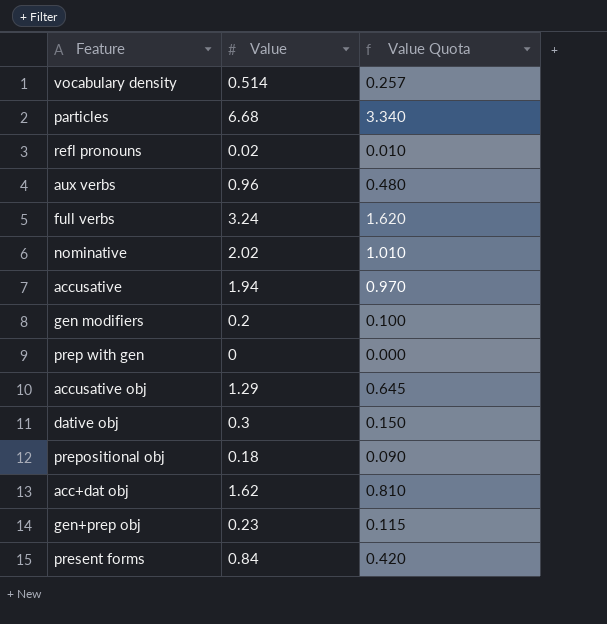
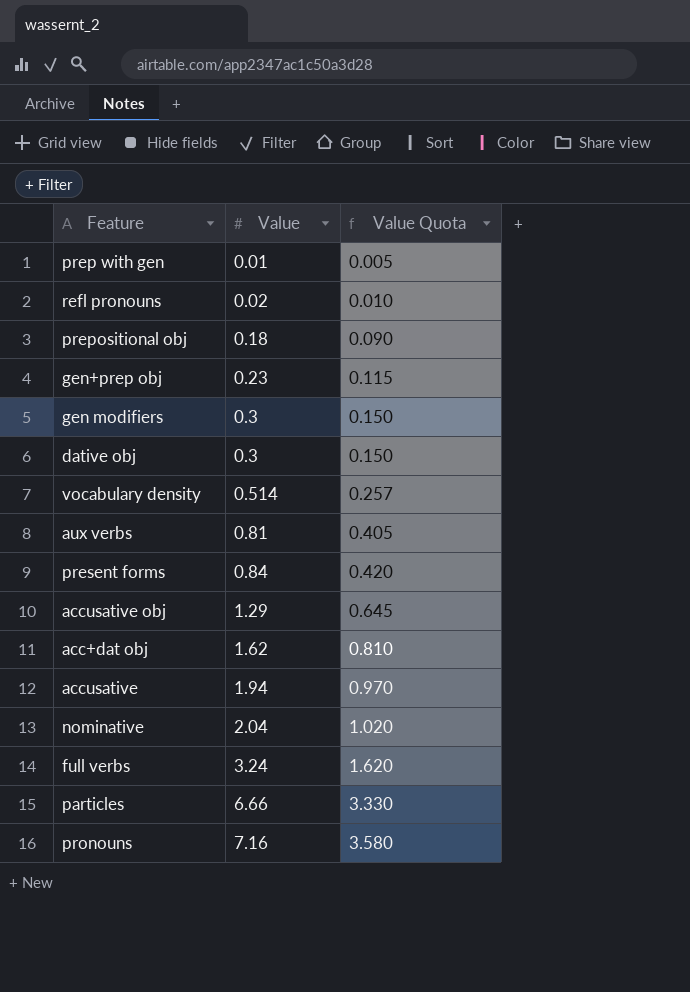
row order: none -> Value ascending
prep with gen | Value: 0 -> 0.01
prep with gen | Value Quota: 0.000 -> 0.005
gen modifiers | Value: 0.2 -> 0.3
gen modifiers | Value Quota: 0.100 -> 0.150
aux verbs | Value: 0.96 -> 0.81
aux verbs | Value Quota: 0.480 -> 0.405
nominative | Value: 2.02 -> 2.04
nominative | Value Quota: 1.010 -> 1.020
particles | Value: 6.68 -> 6.66
particles | Value Quota: 3.340 -> 3.330
row pronouns: none -> 7.16 | 3.580

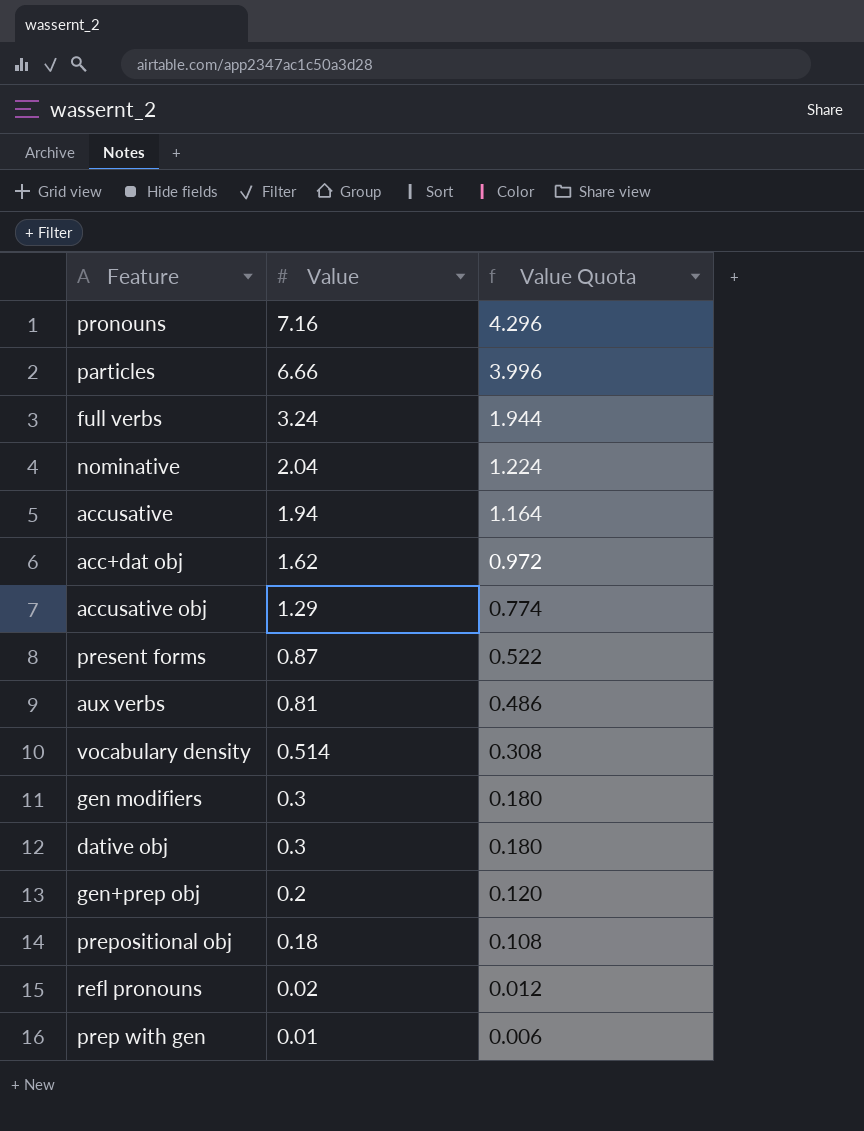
row order: Value ascending -> Value descending
column Value Quota | formula: [Value] * 0.5 -> [Value] * 0.6
present forms | Value: 0.84 -> 0.87
gen+prep obj | Value: 0.23 -> 0.2

